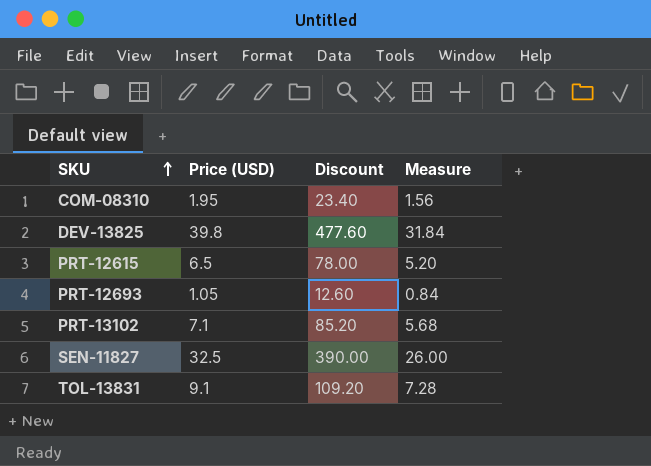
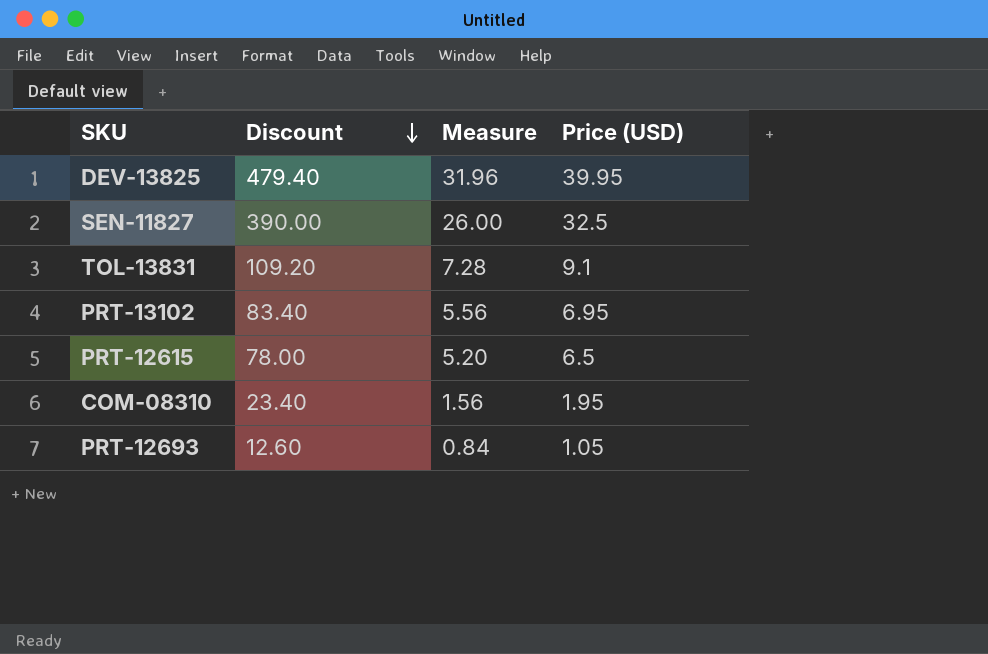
row order: SKU ascending -> Discount descending
column Price (USD) | position: 2 -> 4
DEV-13825 | Discount: 477.60 -> 479.40
DEV-13825 | Measure: 31.84 -> 31.96
DEV-13825 | Price (USD): 39.8 -> 39.95
PRT-13102 | Discount: 85.20 -> 83.40
PRT-13102 | Measure: 5.68 -> 5.56
PRT-13102 | Price (USD): 7.1 -> 6.95

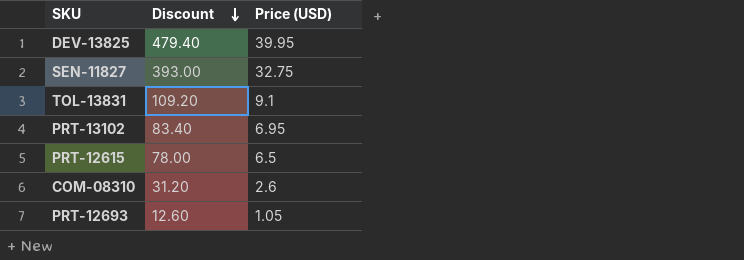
column Measure | formula: [Price (USD)] * 0.8 -> none
SEN-11827 | Discount: 390.00 -> 393.00
SEN-11827 | Price (USD): 32.5 -> 32.75
COM-08310 | Discount: 23.40 -> 31.20
COM-08310 | Price (USD): 1.95 -> 2.6

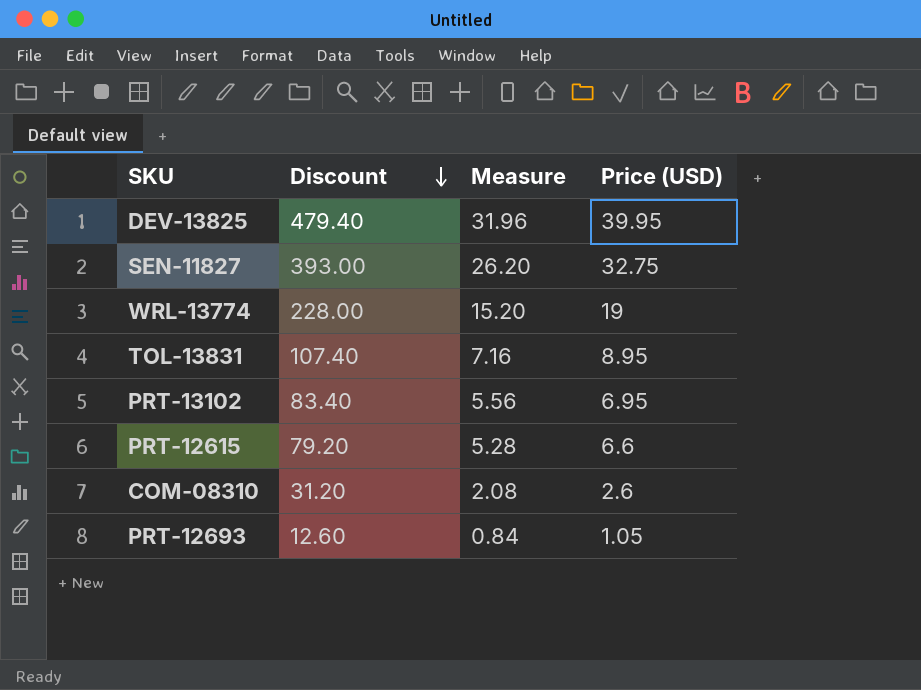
column Measure | formula: none -> [Price (USD)] * 0.8
row WRL-13774: none -> 228.00 | 15.20 | 19
TOL-13831 | Discount: 109.20 -> 107.40
TOL-13831 | Price (USD): 9.1 -> 8.95
PRT-12615 | Discount: 78.00 -> 79.20
PRT-12615 | Price (USD): 6.5 -> 6.6

